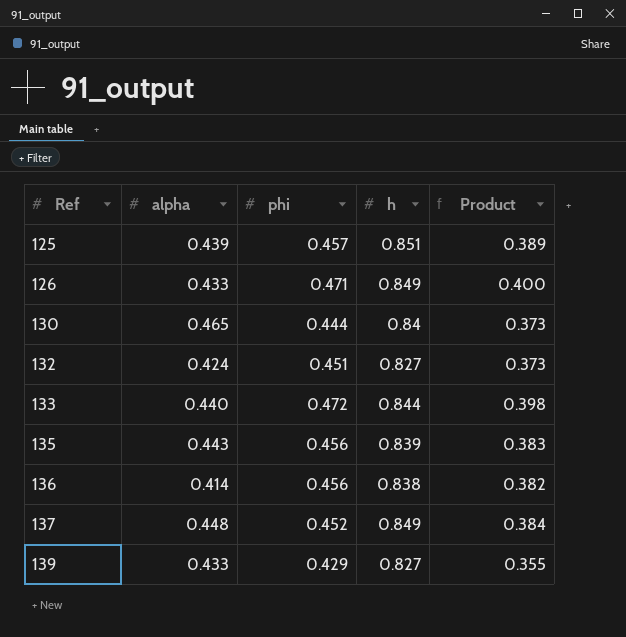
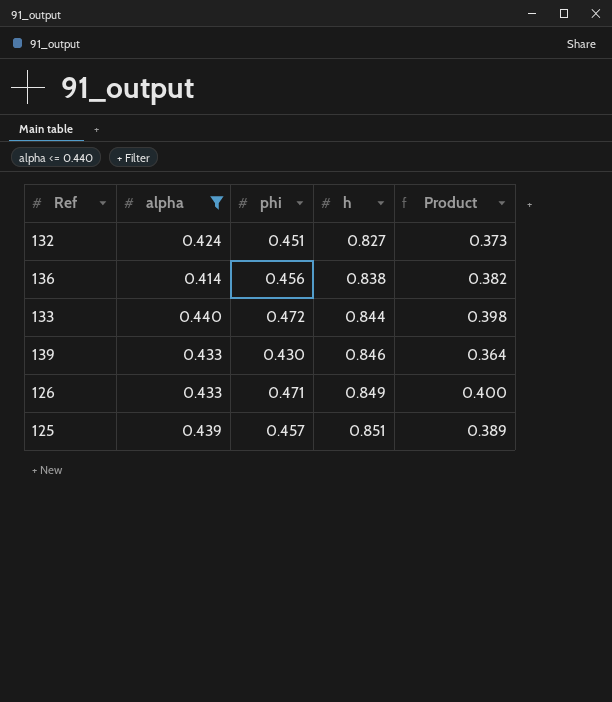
filter: none -> alpha <= 0.440
row order: Ref ascending -> h ascending
139 | phi: 0.429 -> 0.430
139 | h: 0.827 -> 0.846
139 | Product: 0.355 -> 0.364

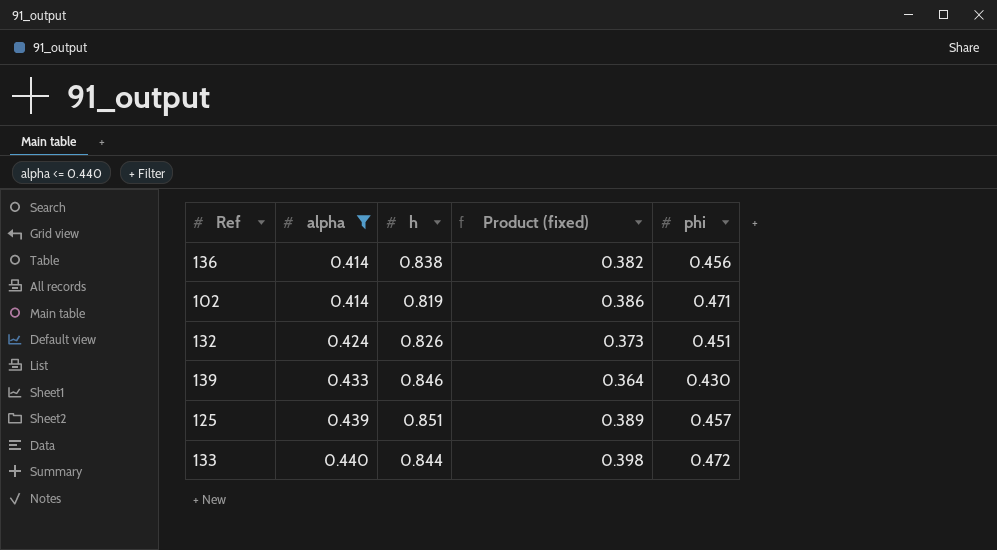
row order: h ascending -> alpha ascending
column name: Product -> Product (fixed)
column phi | position: 3 -> 5
row 126: 0.433 | 0.471 | 0.849 | 0.400 -> none
row 102: none -> 0.414 | 0.819 | 0.386 | 0.471
132 | h: 0.827 -> 0.826

